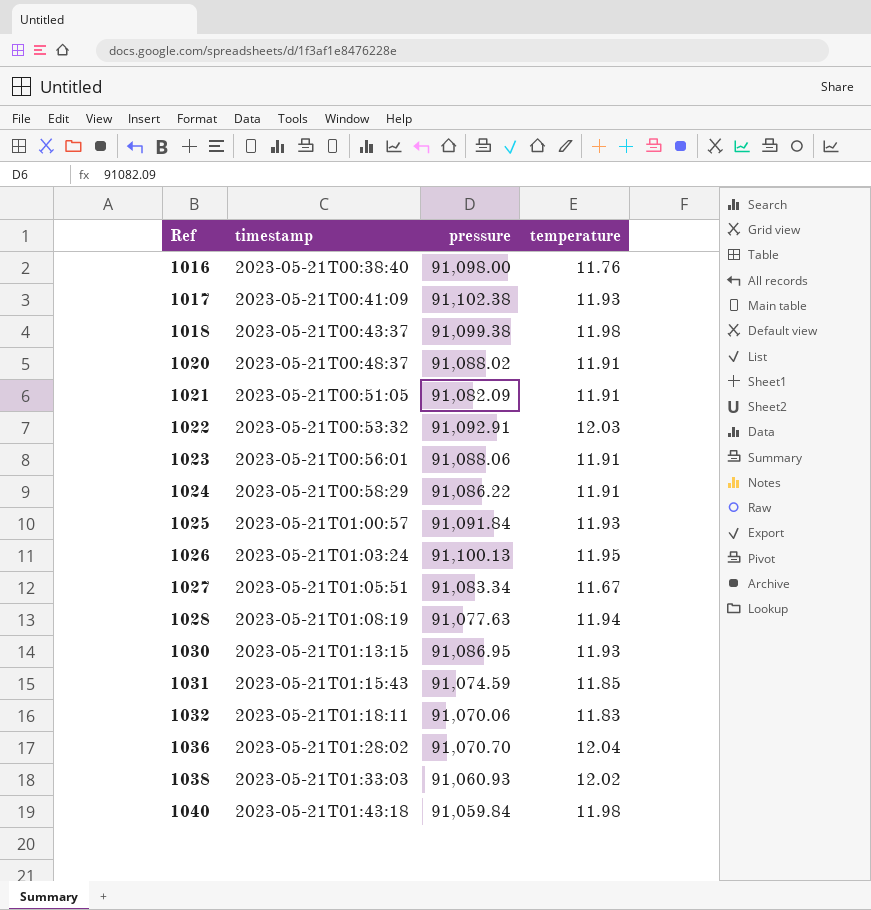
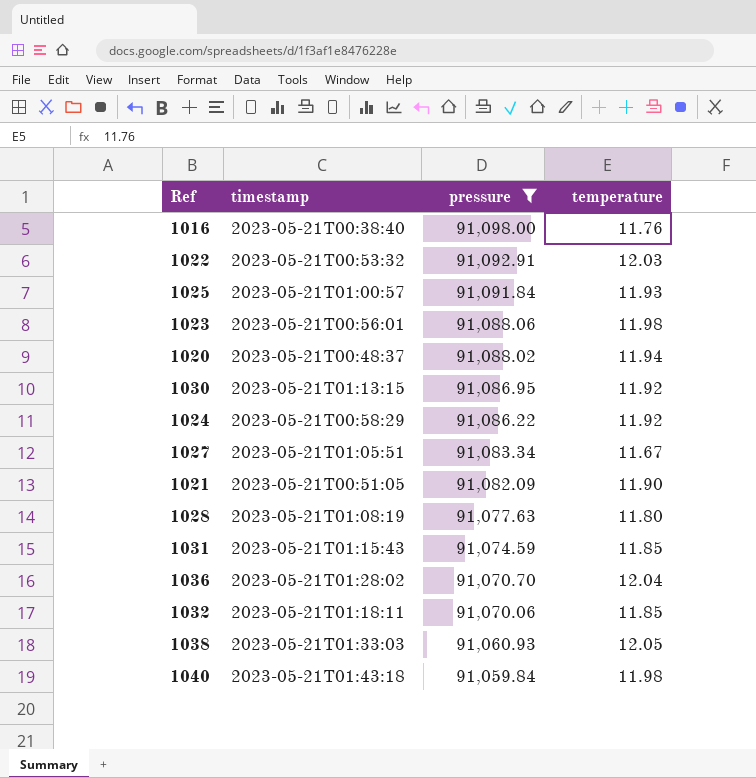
filter: none -> pressure <= 91,098.00
row order: Ref ascending -> pressure descending
1023 | temperature: 11.91 -> 11.98
1020 | temperature: 11.91 -> 11.94
1030 | temperature: 11.93 -> 11.92
1024 | temperature: 11.91 -> 11.92
1021 | temperature: 11.91 -> 11.90
1028 | temperature: 11.94 -> 11.80
1032 | temperature: 11.83 -> 11.85
1038 | temperature: 12.02 -> 12.05

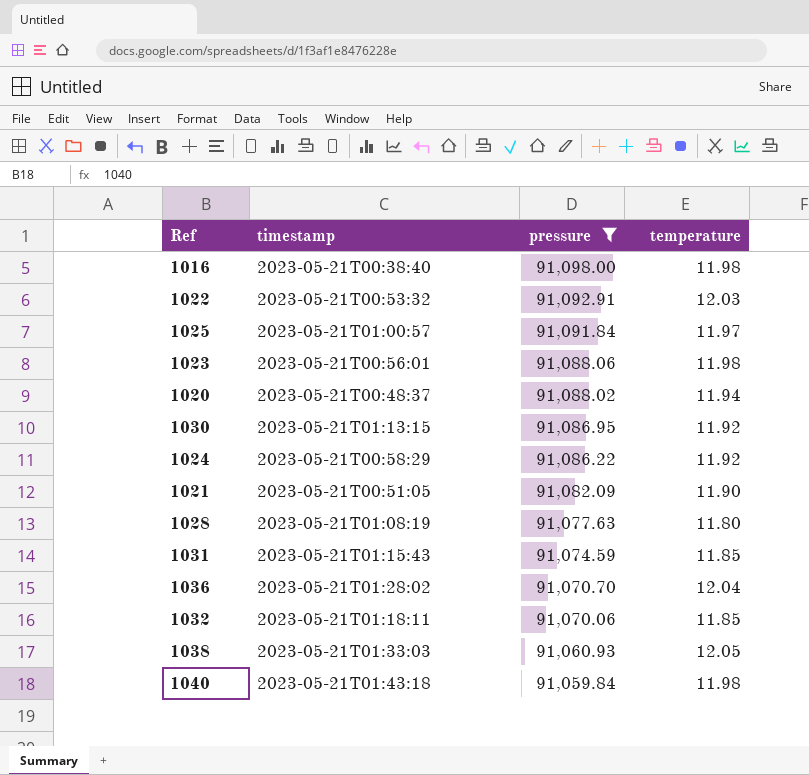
row 1027: 2023-05-21T01:05:51 | 91,083.34 | 11.67 -> none
1016 | temperature: 11.76 -> 11.98
1025 | temperature: 11.93 -> 11.97

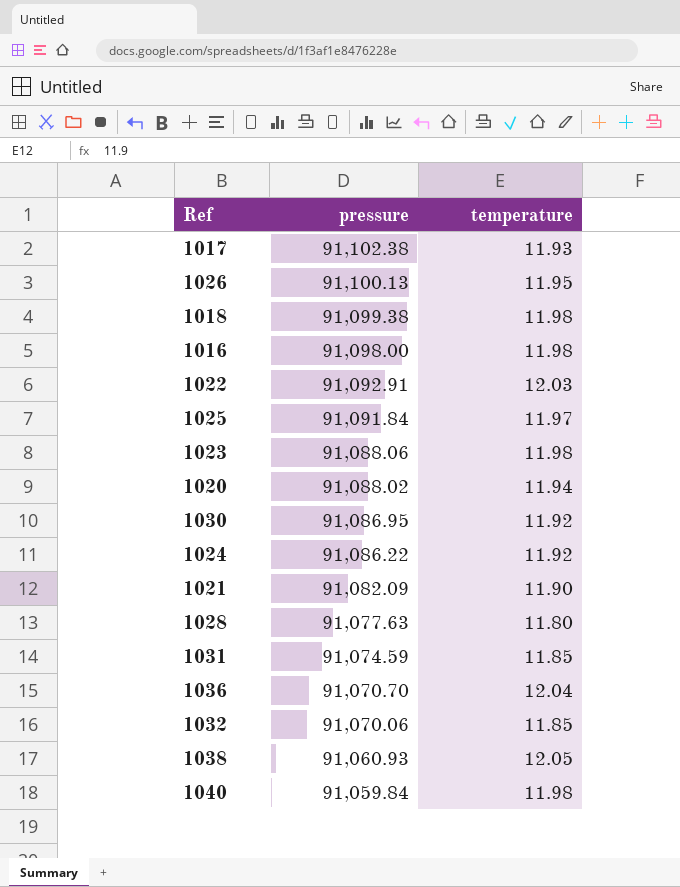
filter: pressure <= 91,098.00 -> none
column timestamp | position: 2 -> none

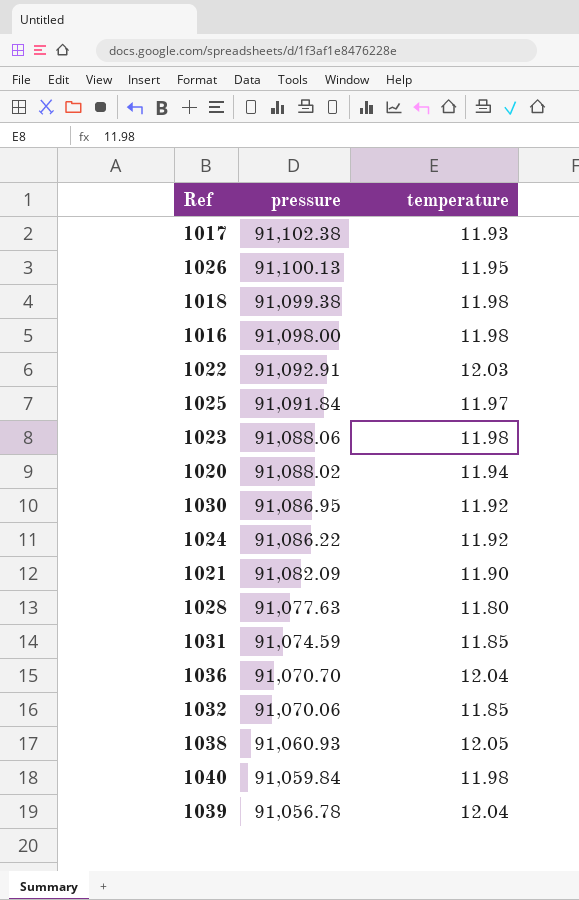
row 1039: none -> 91,056.78 | 12.04

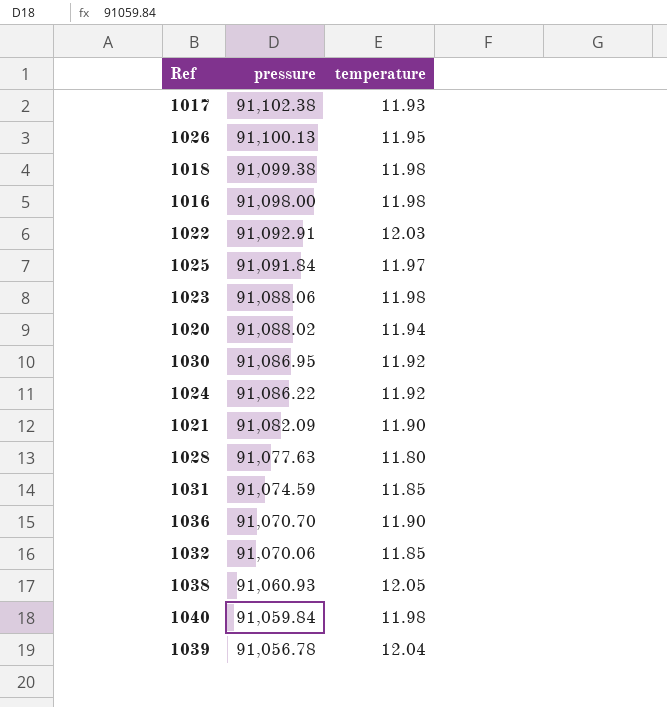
1036 | temperature: 12.04 -> 11.90

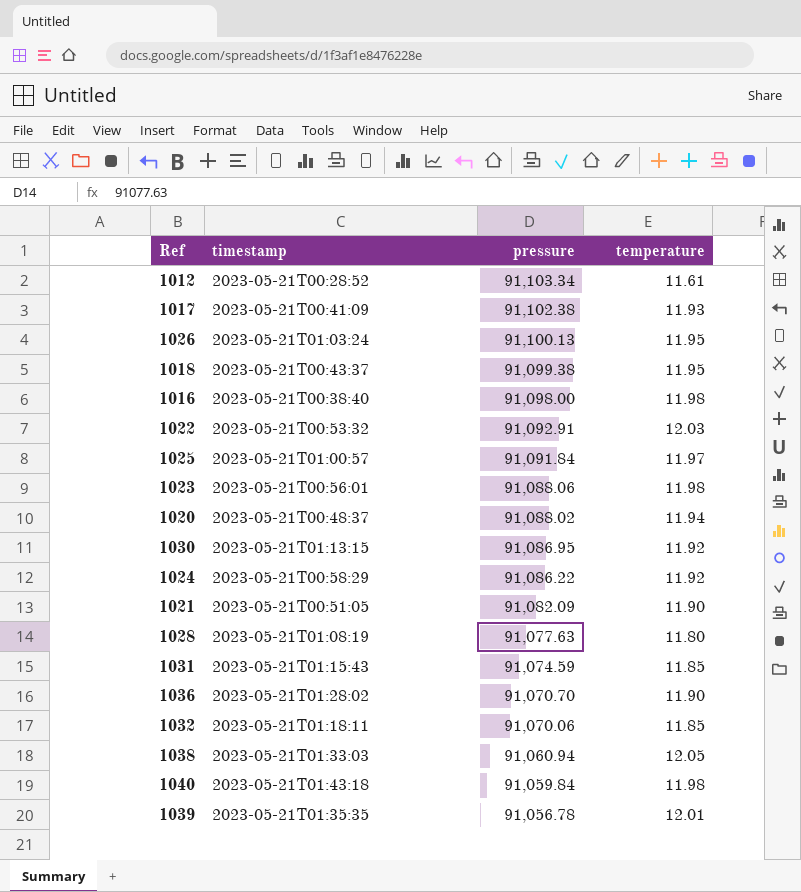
column timestamp | position: none -> 2
row 1012: none -> 2023-05-21T00:28:52 | 91,103.34 | 11.61
1018 | temperature: 11.98 -> 11.95
1038 | pressure: 91,060.93 -> 91,060.94
1039 | temperature: 12.04 -> 12.01

